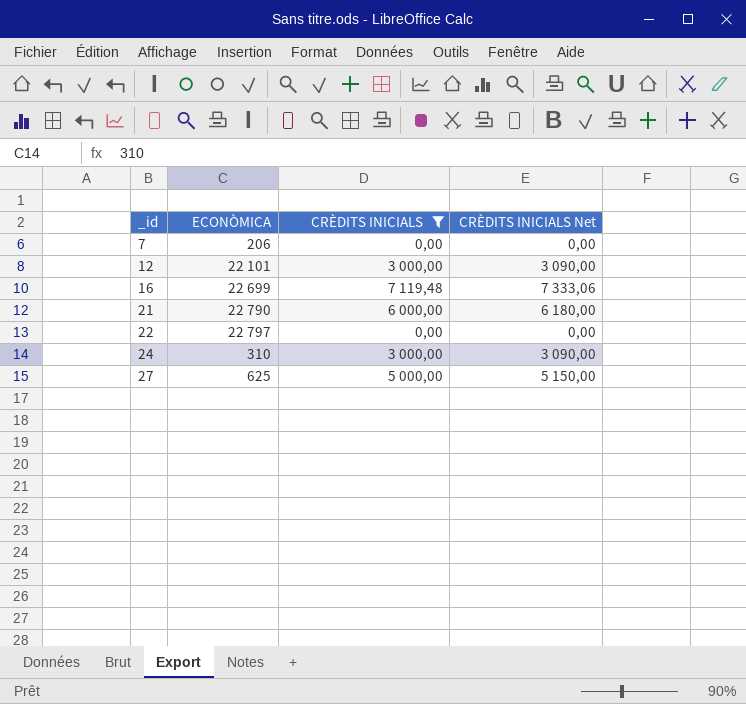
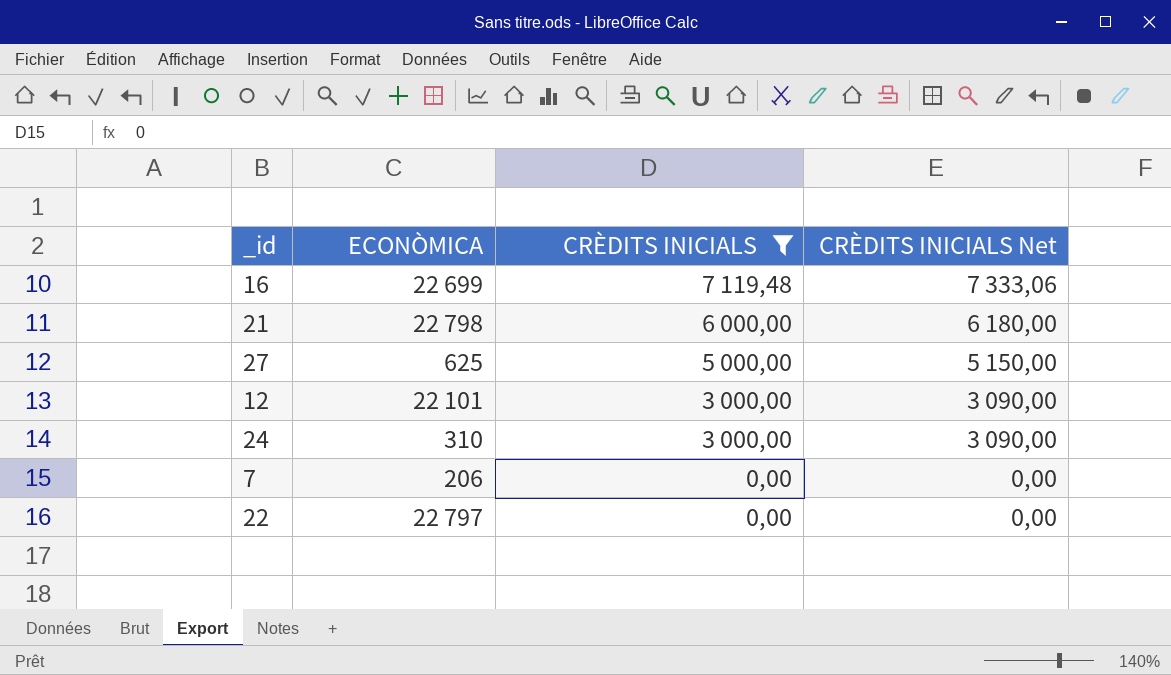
row order: _id ascending -> CRÈDITS INICIALS descending
21 | ECONÒMICA: 22 790 -> 22 798

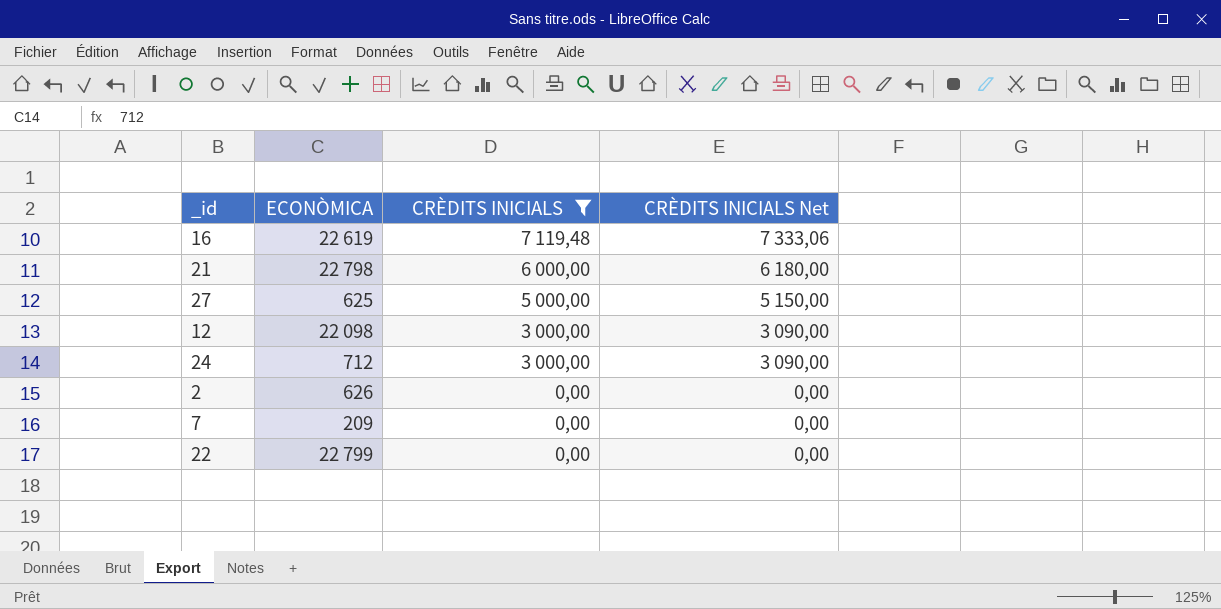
16 | ECONÒMICA: 22 699 -> 22 619
12 | ECONÒMICA: 22 101 -> 22 098
24 | ECONÒMICA: 310 -> 712
row 2: none -> 626 | 0,00 | 0,00
7 | ECONÒMICA: 206 -> 209
22 | ECONÒMICA: 22 797 -> 22 799

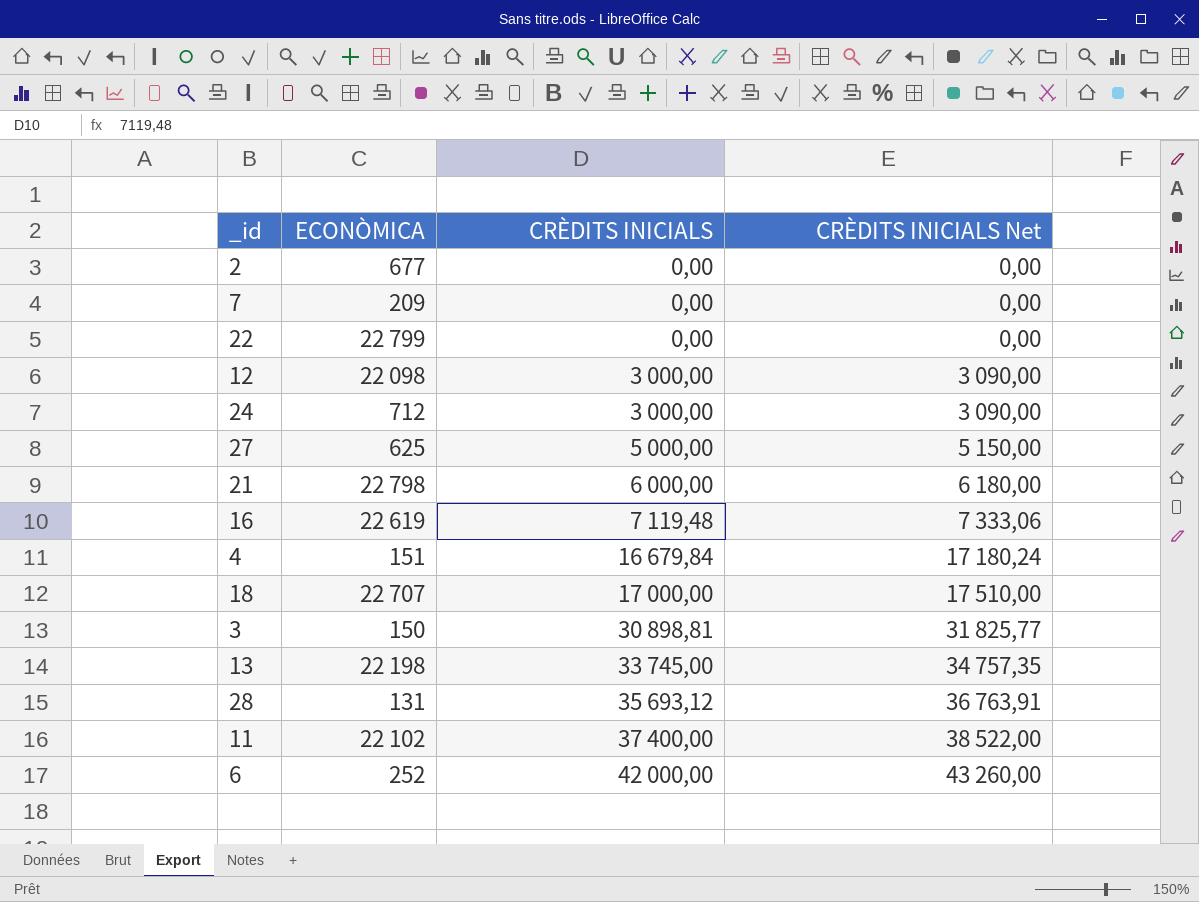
filter: CRÈDITS INICIALS <= 7 119,48 -> none
row order: CRÈDITS INICIALS descending -> CRÈDITS INICIALS ascending
2 | ECONÒMICA: 626 -> 677

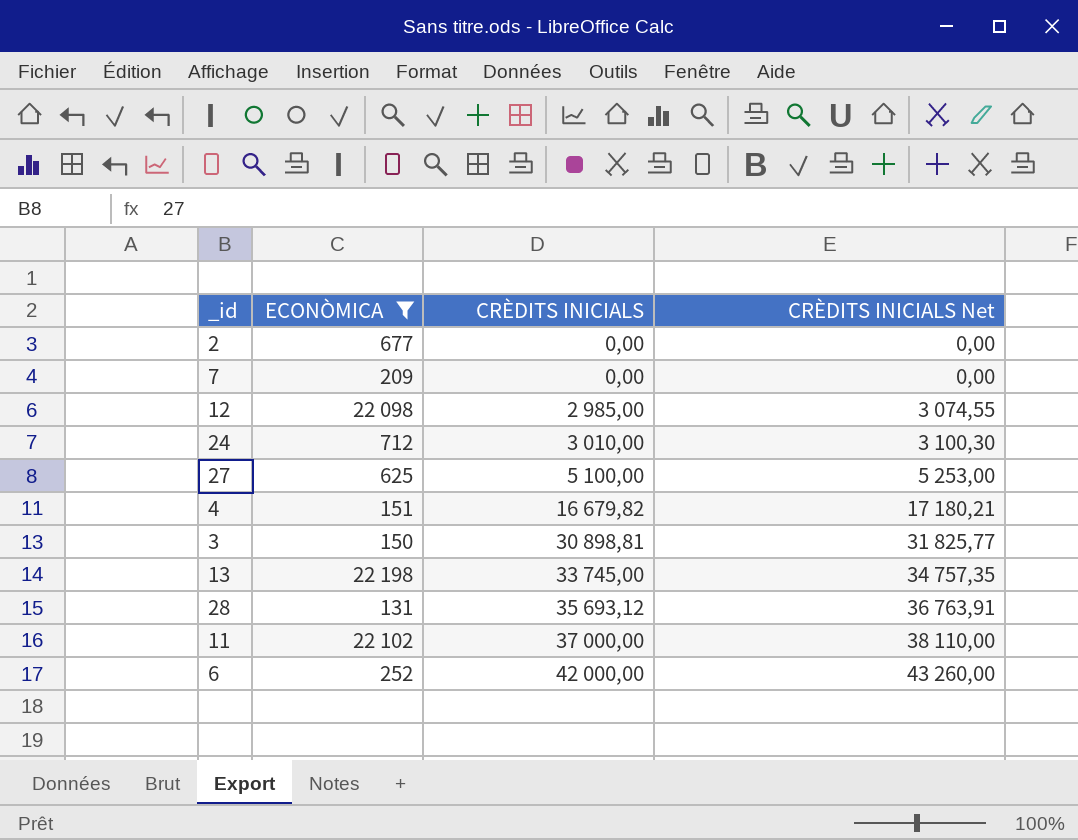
filter: none -> ECONÒMICA <= 22 198
12 | CRÈDITS INICIALS: 3 000,00 -> 2 985,00
12 | CRÈDITS INICIALS Net: 3 090,00 -> 3 074,55
24 | CRÈDITS INICIALS: 3 000,00 -> 3 010,00
24 | CRÈDITS INICIALS Net: 3 090,00 -> 3 100,30
27 | CRÈDITS INICIALS: 5 000,00 -> 5 100,00
27 | CRÈDITS INICIALS Net: 5 150,00 -> 5 253,00
4 | CRÈDITS INICIALS: 16 679,84 -> 16 679,82
4 | CRÈDITS INICIALS Net: 17 180,24 -> 17 180,21
11 | CRÈDITS INICIALS: 37 400,00 -> 37 000,00
11 | CRÈDITS INICIALS Net: 38 522,00 -> 38 110,00

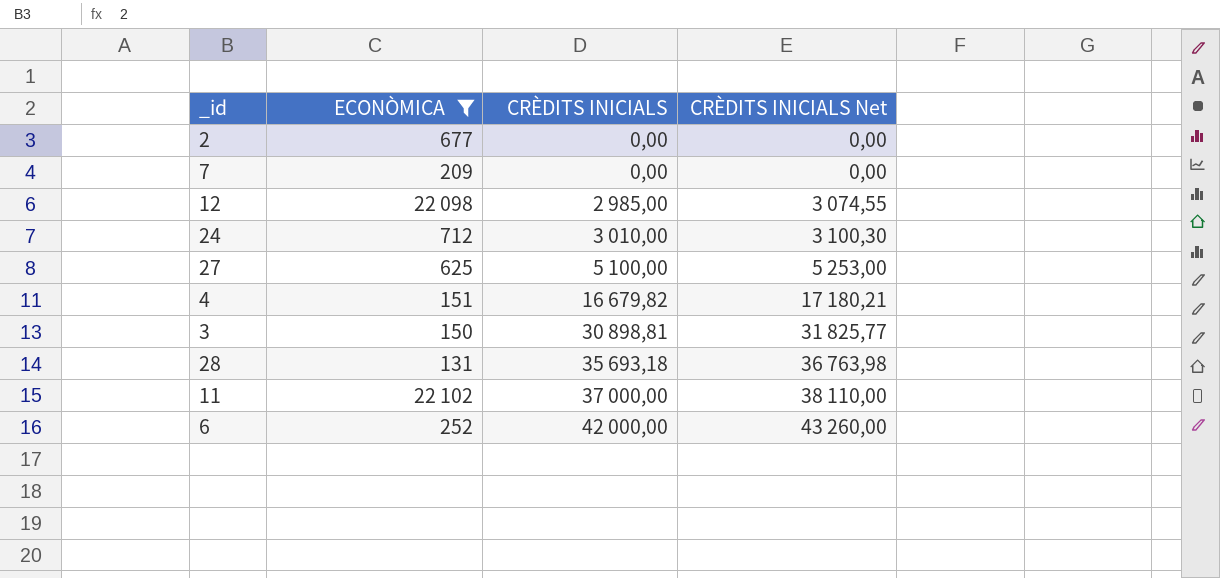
row 13: 22 198 | 33 745,00 | 34 757,35 -> none
28 | CRÈDITS INICIALS: 35 693,12 -> 35 693,18
28 | CRÈDITS INICIALS Net: 36 763,91 -> 36 763,98

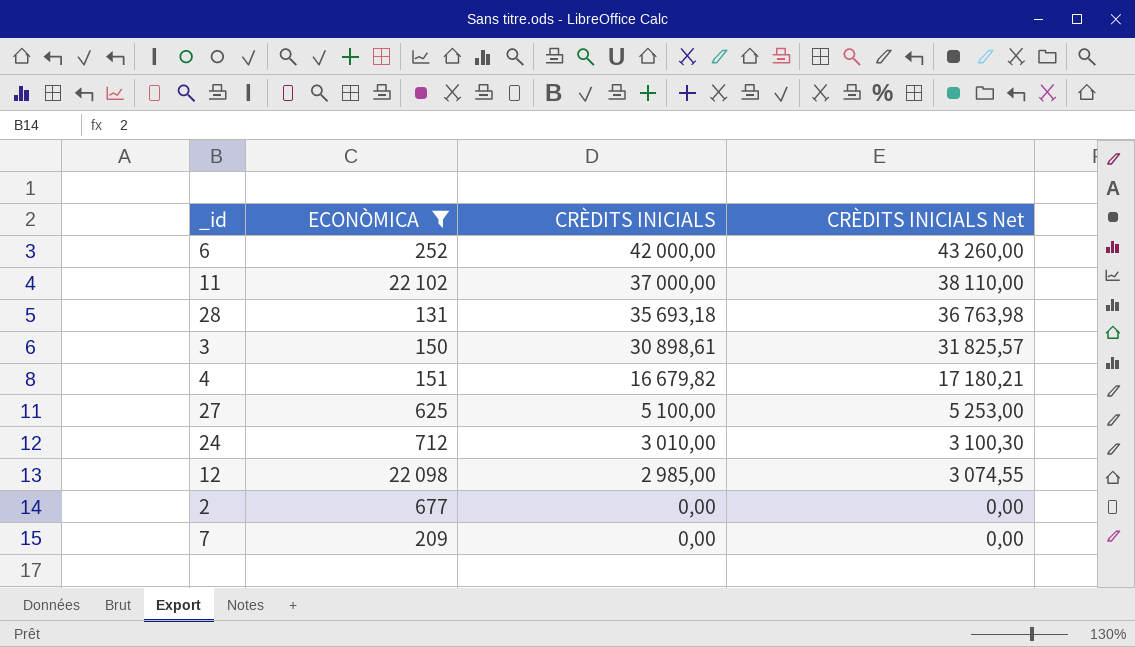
row order: CRÈDITS INICIALS ascending -> CRÈDITS INICIALS descending
3 | CRÈDITS INICIALS: 30 898,81 -> 30 898,61
3 | CRÈDITS INICIALS Net: 31 825,77 -> 31 825,57

